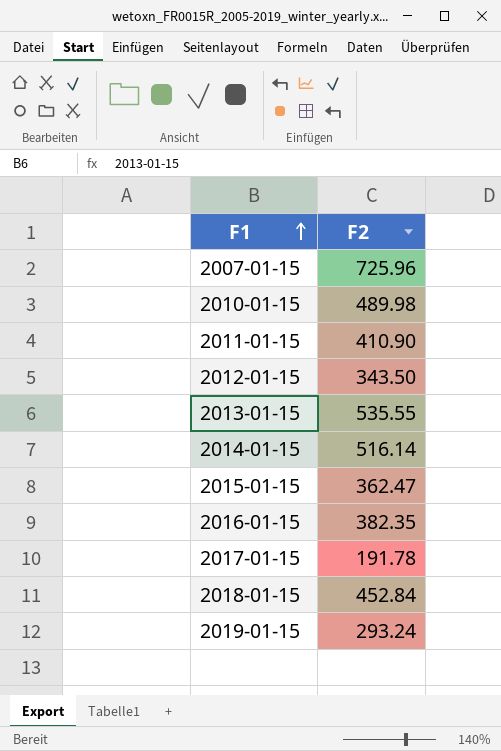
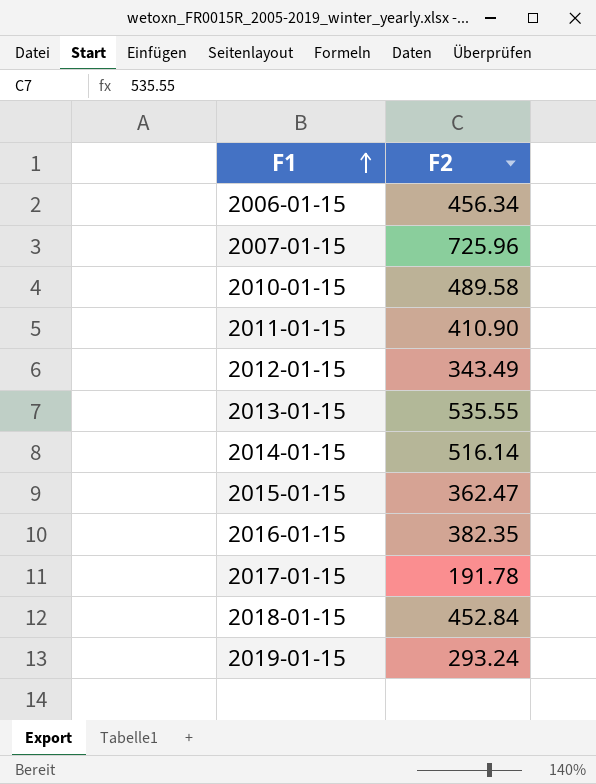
row 2006-01-15: none -> 456.34
2010-01-15 | F2: 489.98 -> 489.58
2012-01-15 | F2: 343.50 -> 343.49

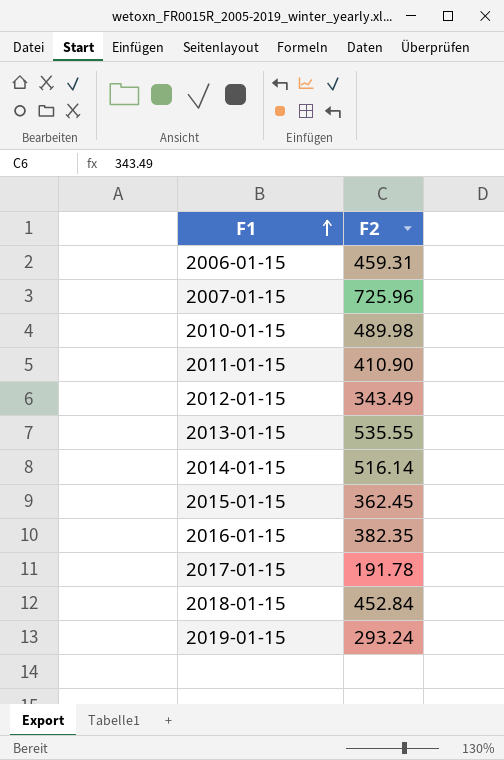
2006-01-15 | F2: 456.34 -> 459.31
2010-01-15 | F2: 489.58 -> 489.98
2015-01-15 | F2: 362.47 -> 362.45

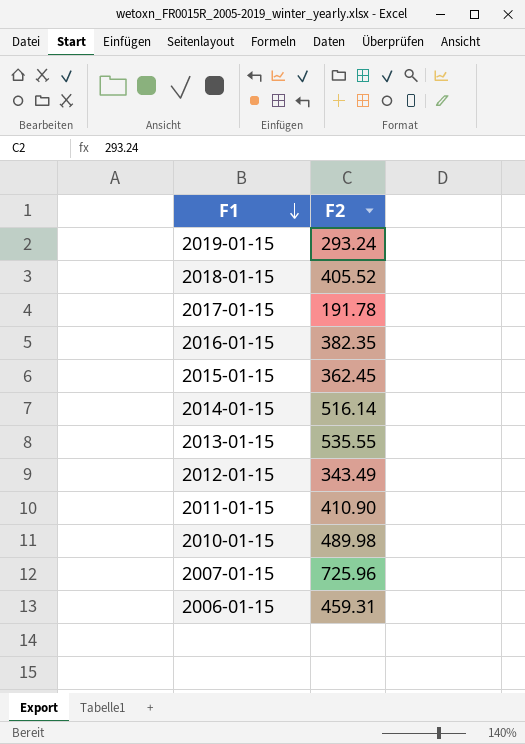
row order: F1 ascending -> F1 descending
2018-01-15 | F2: 452.84 -> 405.52

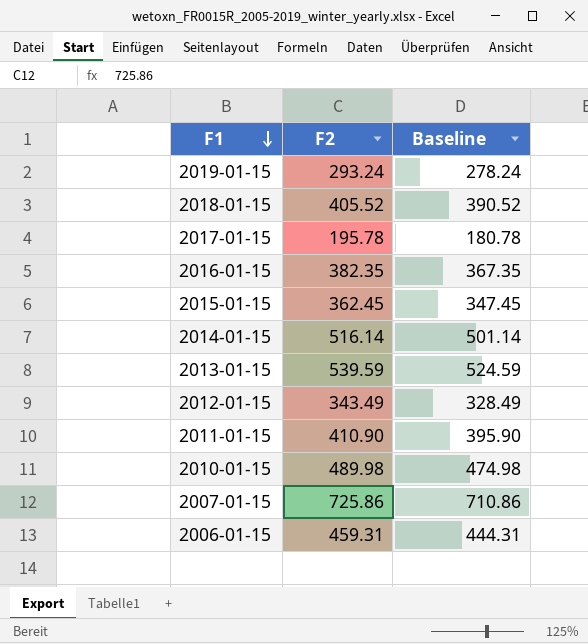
column Baseline | formula: none -> [F2] - 15
2017-01-15 | F2: 191.78 -> 195.78
2013-01-15 | F2: 535.55 -> 539.59
2007-01-15 | F2: 725.96 -> 725.86

